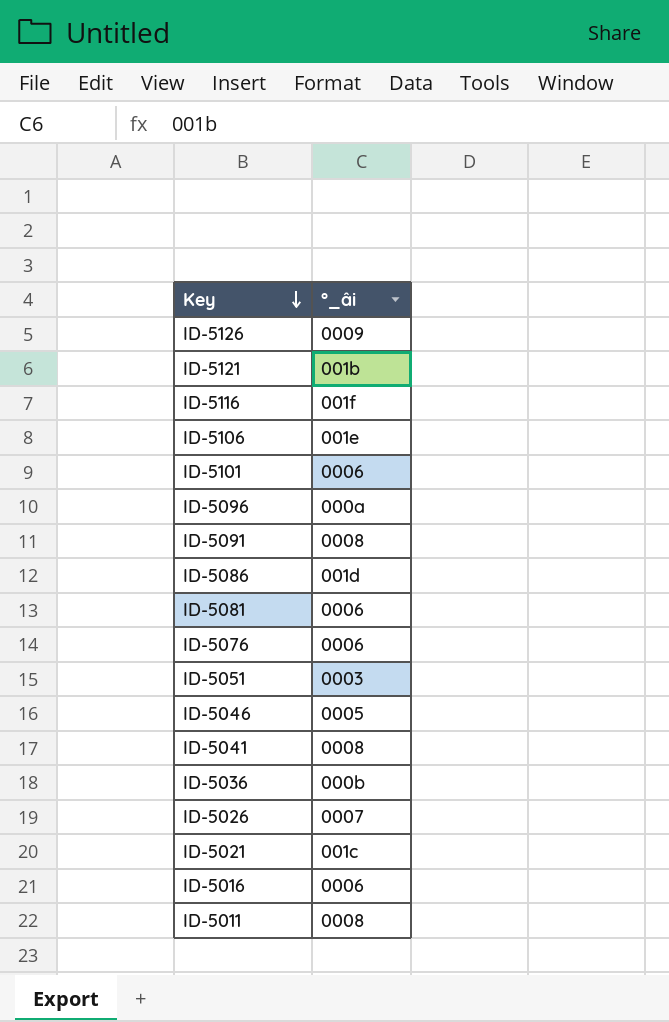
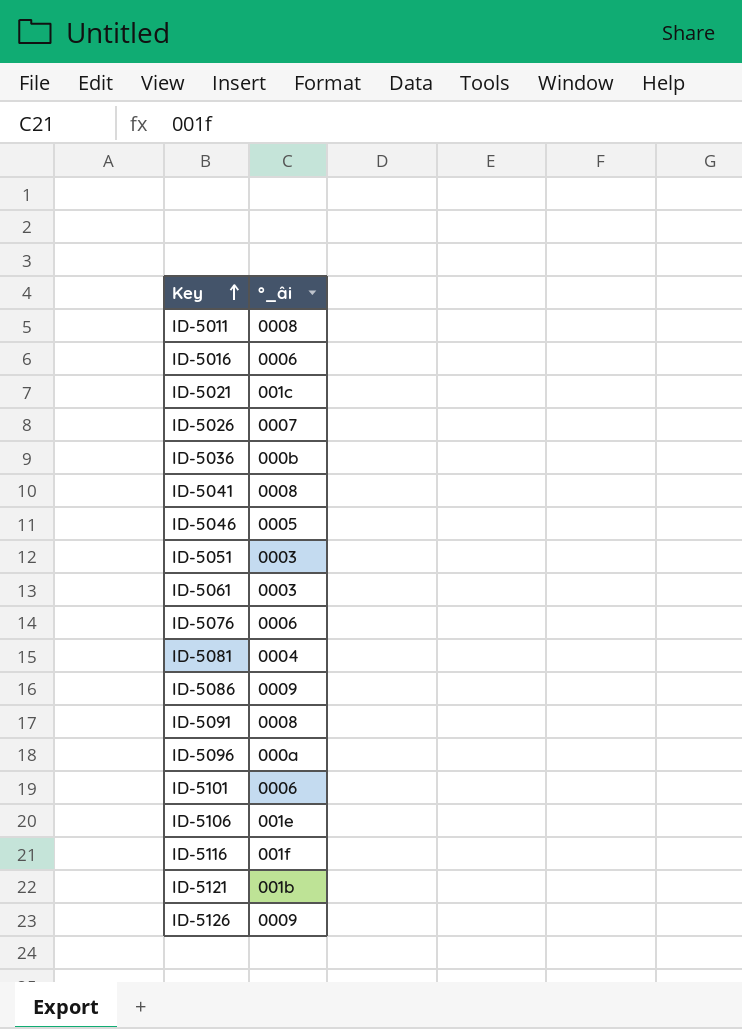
row order: Key descending -> Key ascending
row ID-5061: none -> 0003
ID-5081 | °_âi: 0006 -> 0004
ID-5086 | °_âi: 001d -> 0009

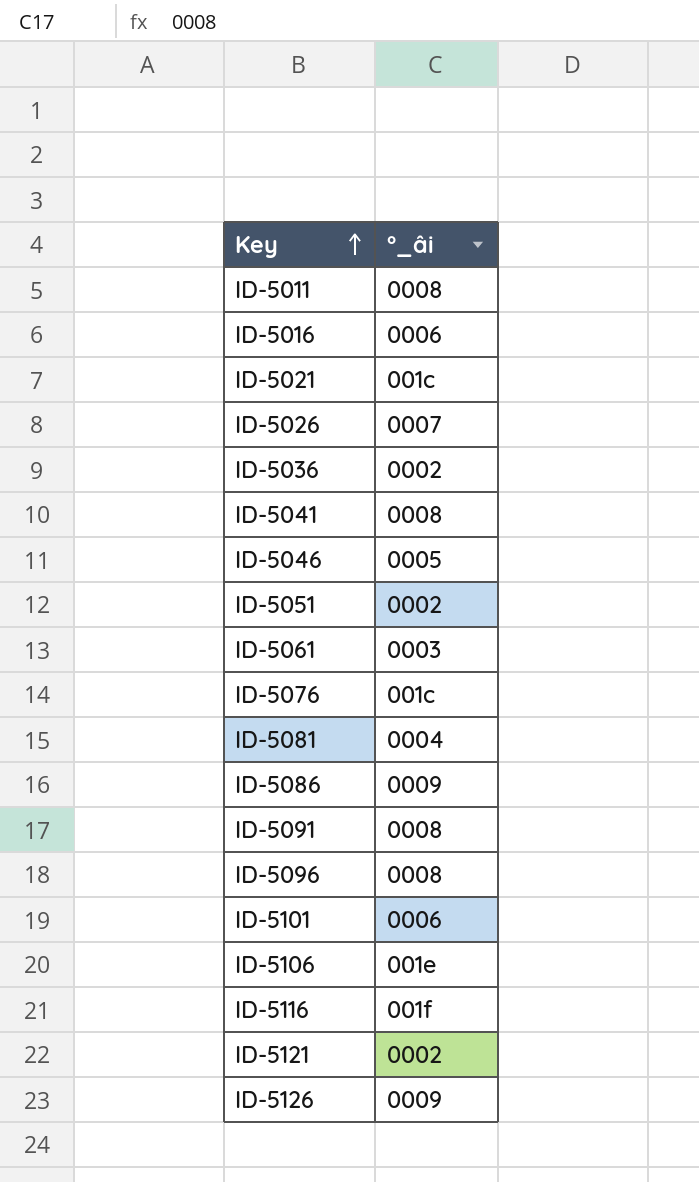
ID-5036 | °_âi: 000b -> 0002
ID-5051 | °_âi: 0003 -> 0002
ID-5076 | °_âi: 0006 -> 001c
ID-5096 | °_âi: 000a -> 0008
ID-5121 | °_âi: 001b -> 0002

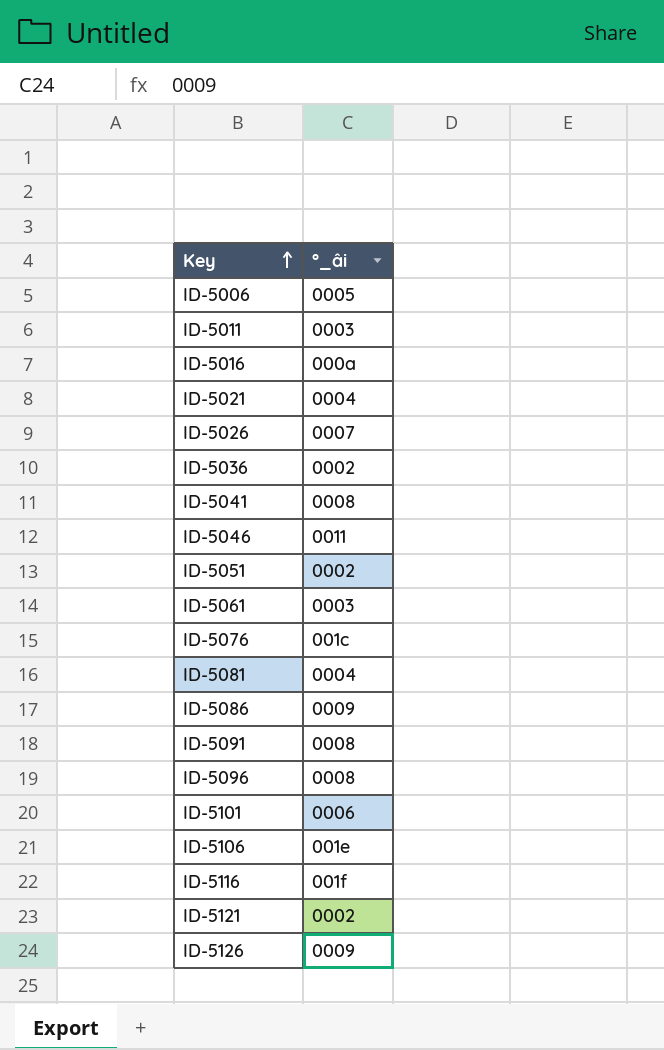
row ID-5006: none -> 0005
ID-5011 | °_âi: 0008 -> 0003
ID-5016 | °_âi: 0006 -> 000a
ID-5021 | °_âi: 001c -> 0004
ID-5046 | °_âi: 0005 -> 0011

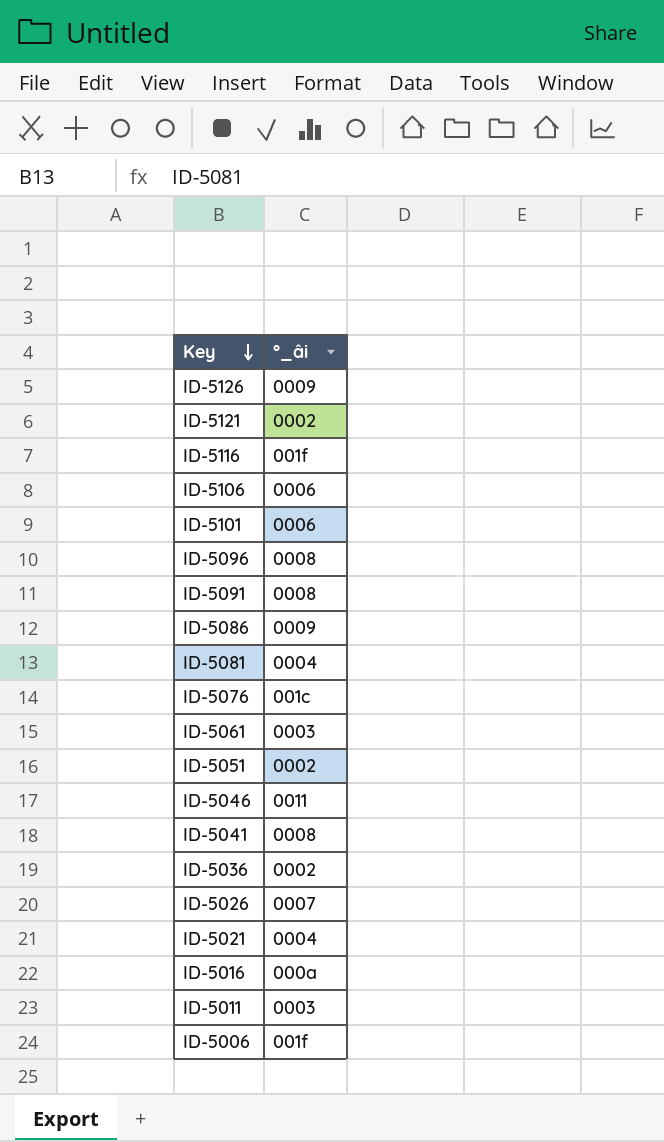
row order: Key ascending -> Key descending
ID-5106 | °_âi: 001e -> 0006
ID-5006 | °_âi: 0005 -> 001f

